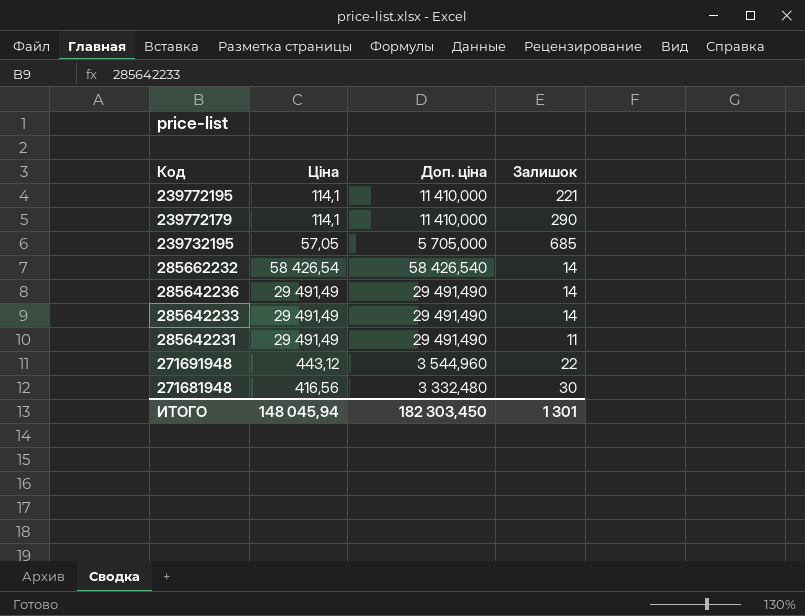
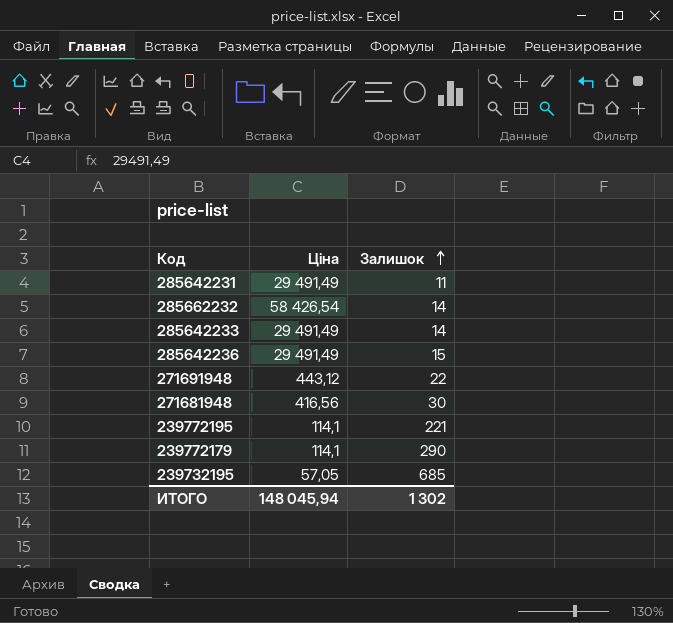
row order: none -> Залишок ascending
column Доп. ціна | position: 3 -> none
285642236 | Залишок: 14 -> 15
ИТОГО | Залишок: 1 301 -> 1 302

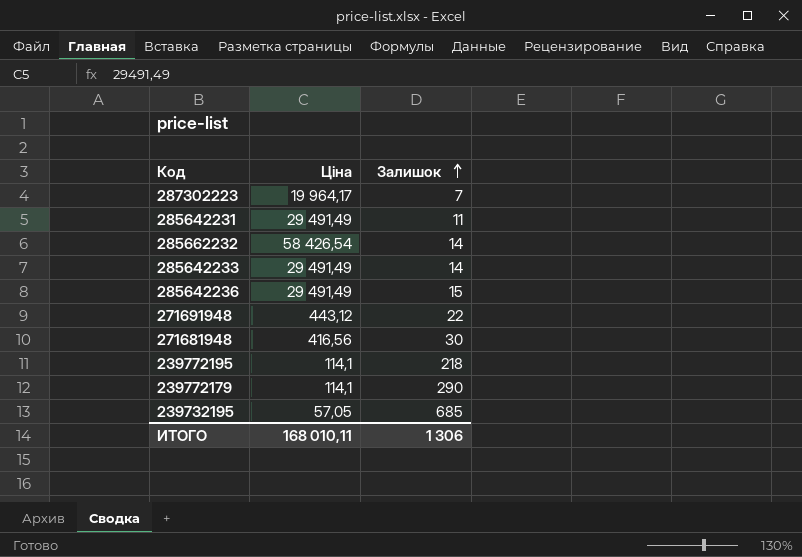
row 287302223: none -> 19 964,17 | 7
239772195 | Залишок: 221 -> 218
ИТОГО | Ціна: 148 045,94 -> 168 010,11
ИТОГО | Залишок: 1 302 -> 1 306

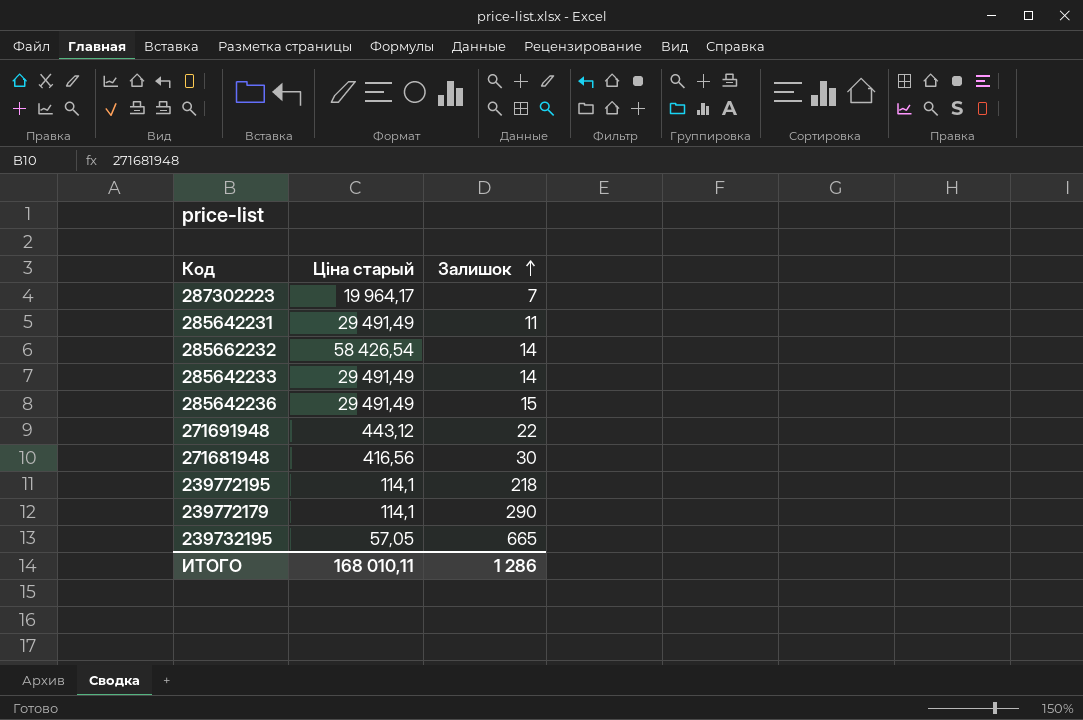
column name: Ціна -> Ціна старый
239732195 | Залишок: 685 -> 665
ИТОГО | Залишок: 1 306 -> 1 286

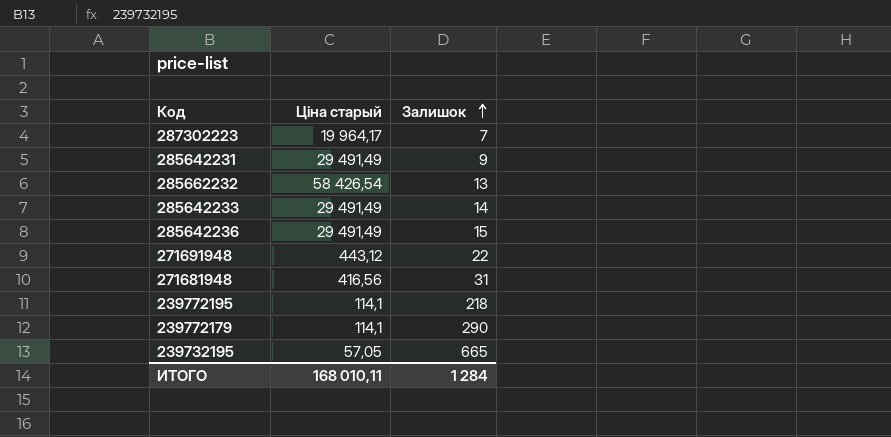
285642231 | Залишок: 11 -> 9
285662232 | Залишок: 14 -> 13
271681948 | Залишок: 30 -> 31
ИТОГО | Залишок: 1 286 -> 1 284

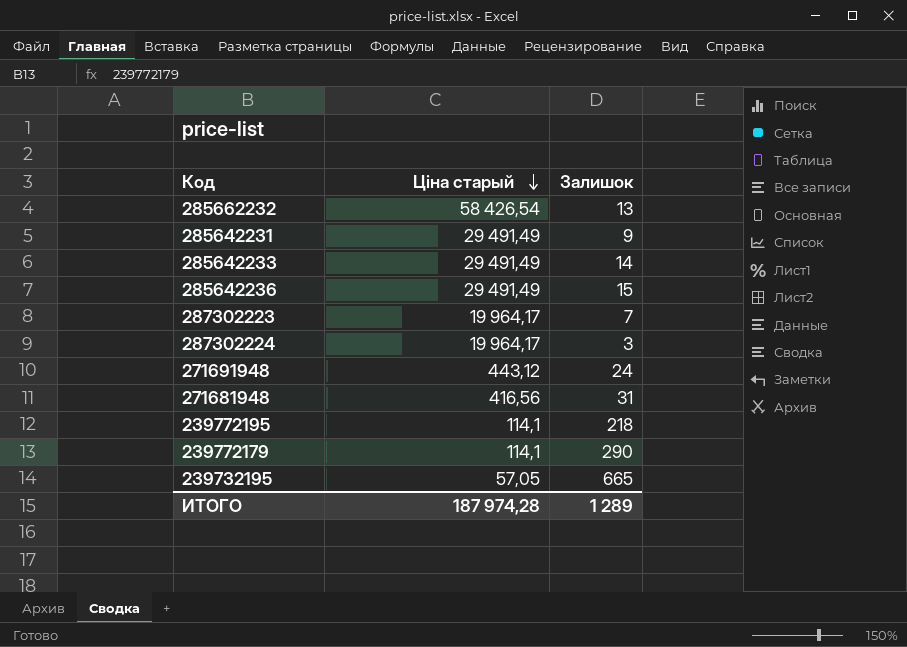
row order: Залишок ascending -> Ціна старый descending
row 287302224: none -> 19 964,17 | 3
271691948 | Залишок: 22 -> 24
ИТОГО | Ціна старый: 168 010,11 -> 187 974,28
ИТОГО | Залишок: 1 284 -> 1 289

